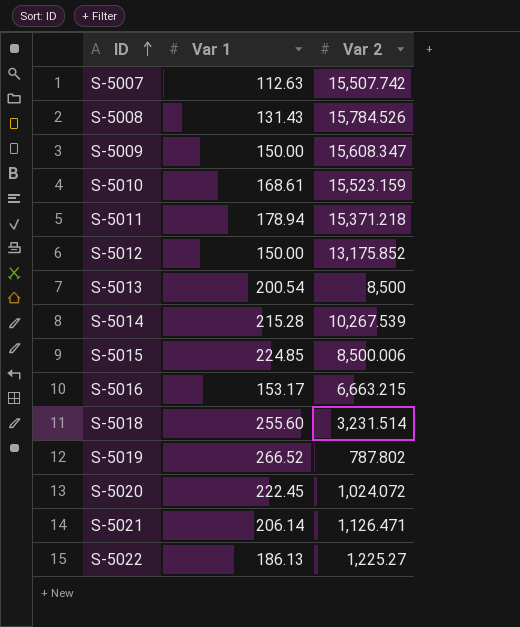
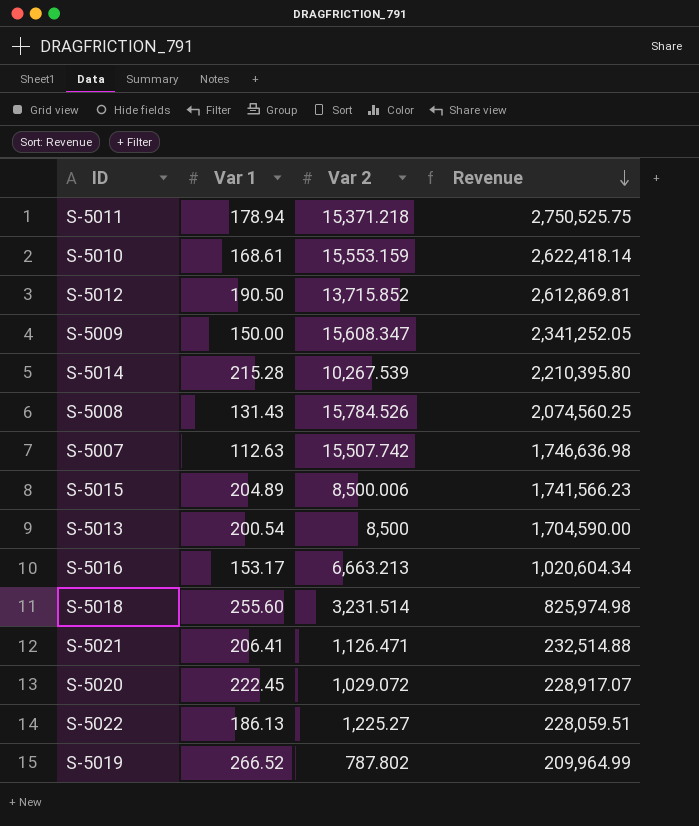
row order: ID ascending -> Revenue descending
column Revenue | formula: none -> [Var 1] * [Var 2]
S-5010 | Var 2: 15,523.159 -> 15,553.159
S-5012 | Var 1: 150.00 -> 190.50
S-5012 | Var 2: 13,175.852 -> 13,715.852
S-5015 | Var 1: 224.85 -> 204.89
S-5016 | Var 2: 6,663.215 -> 6,663.213
S-5021 | Var 1: 206.14 -> 206.41
S-5020 | Var 2: 1,024.072 -> 1,029.072

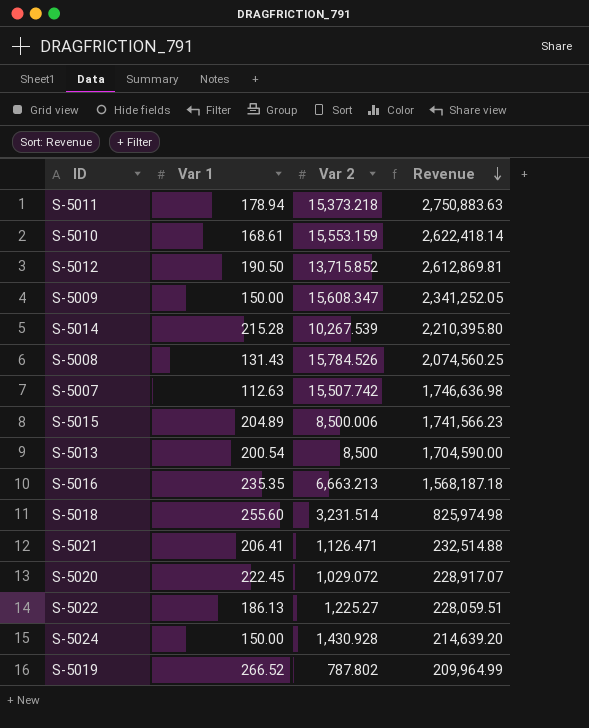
S-5011 | Var 2: 15,371.218 -> 15,373.218
S-5011 | Revenue: 2,750,525.75 -> 2,750,883.63
S-5016 | Var 1: 153.17 -> 235.35
S-5016 | Revenue: 1,020,604.34 -> 1,568,187.18
row S-5024: none -> 150.00 | 1,430.928 | 214,639.20

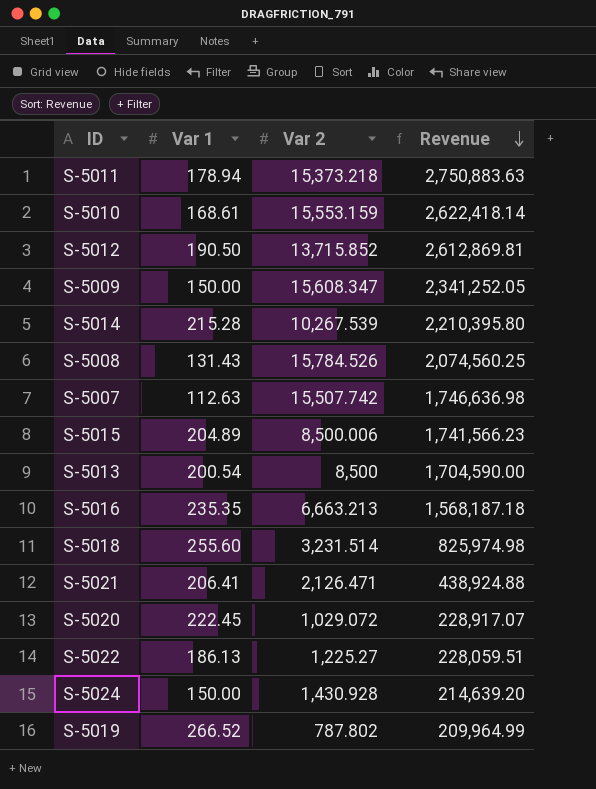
S-5021 | Var 2: 1,126.471 -> 2,126.471
S-5021 | Revenue: 232,514.88 -> 438,924.88

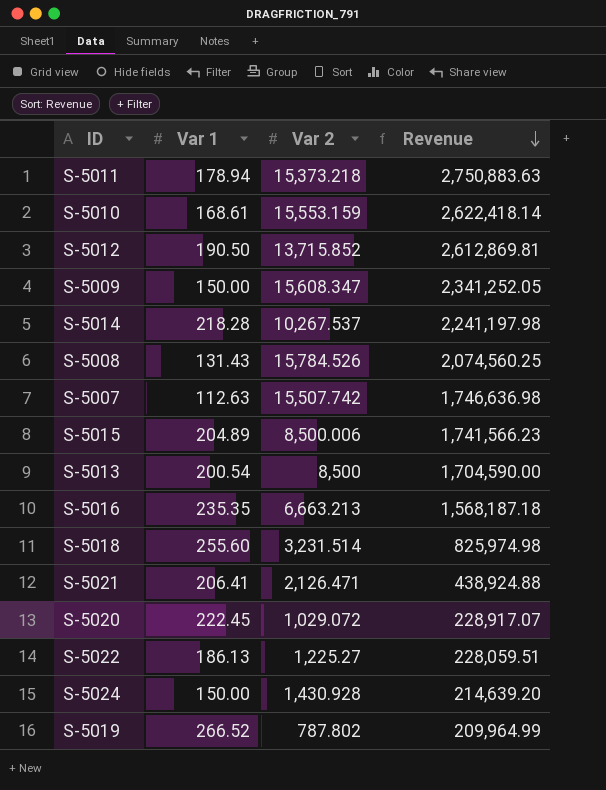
S-5014 | Var 1: 215.28 -> 218.28
S-5014 | Var 2: 10,267.539 -> 10,267.537
S-5014 | Revenue: 2,210,395.80 -> 2,241,197.98

